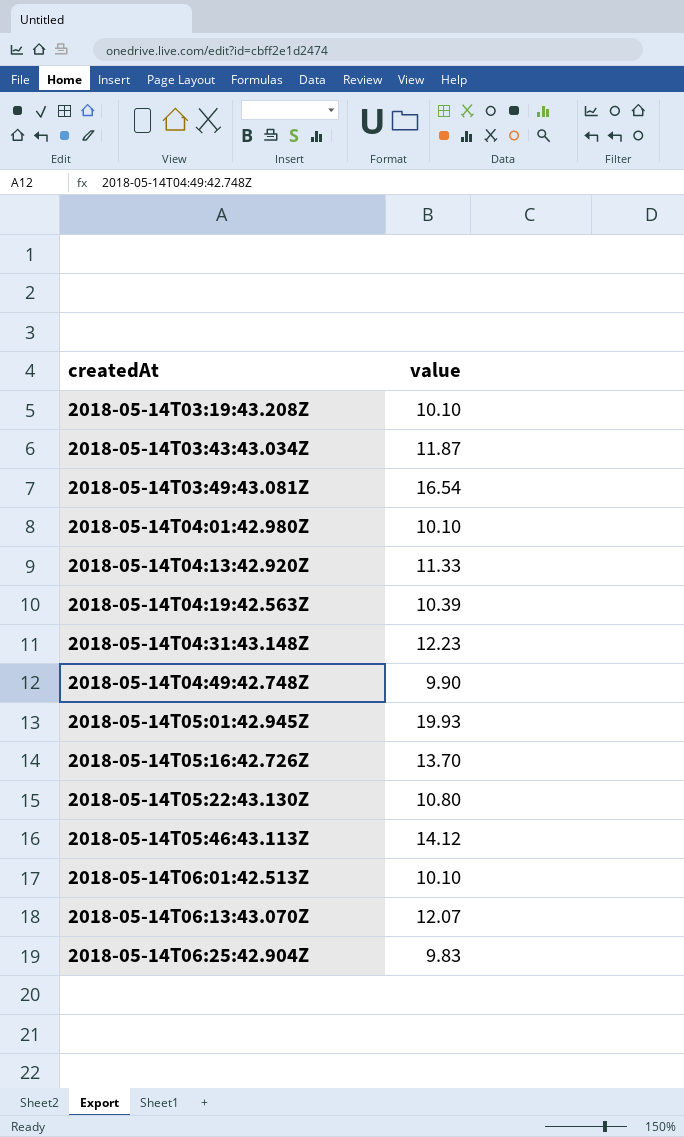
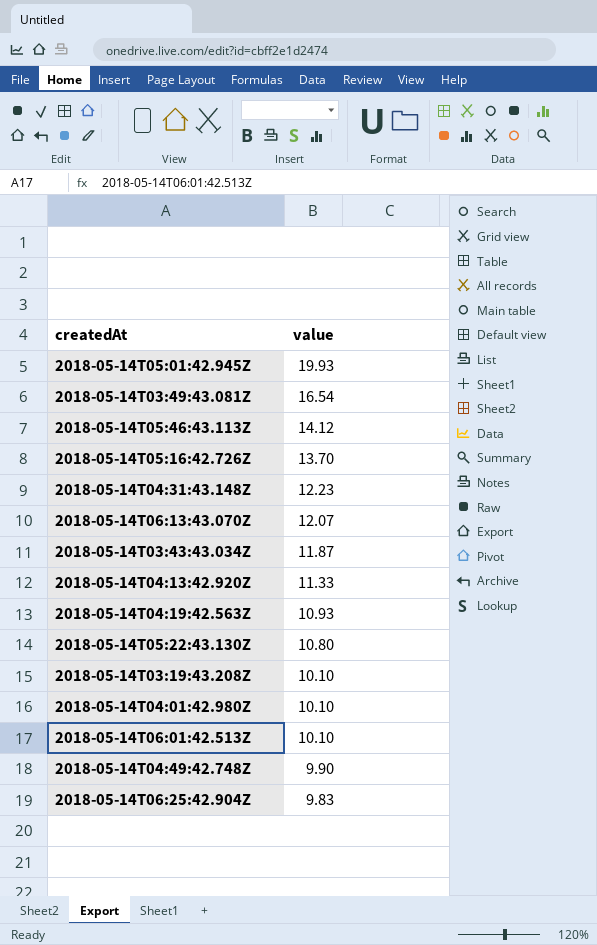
row order: createdAt ascending -> value descending
2018-05-14T04:19:42.563Z | value: 10.39 -> 10.93

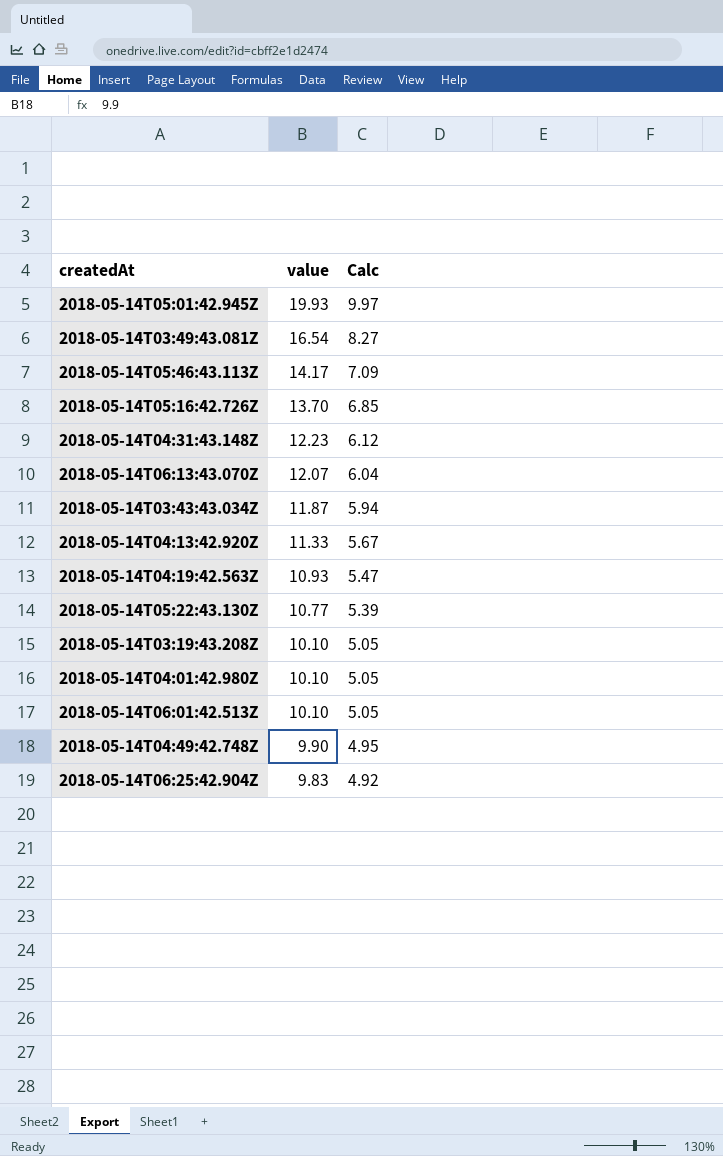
column Calc | formula: none -> [value] * 0.5
2018-05-14T05:46:43.113Z | value: 14.12 -> 14.17
2018-05-14T05:22:43.130Z | value: 10.80 -> 10.77

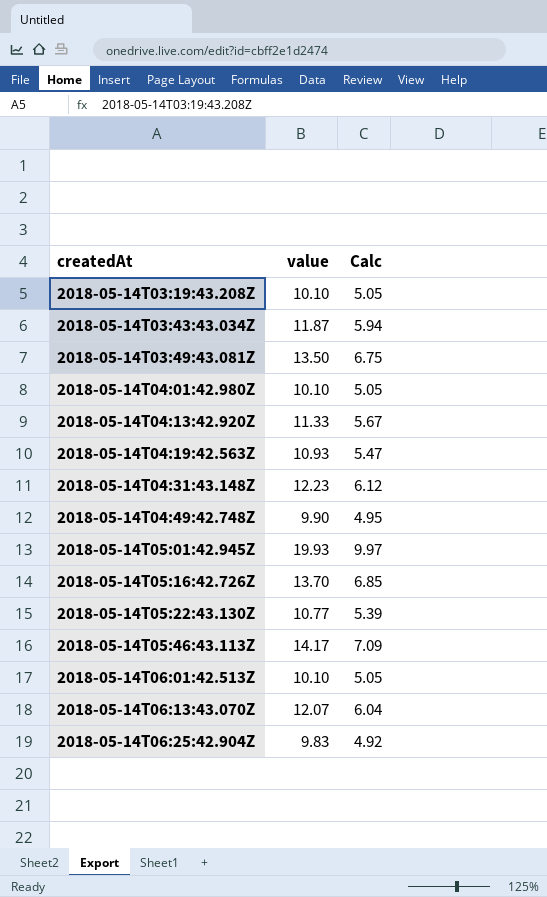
row order: value descending -> createdAt ascending
2018-05-14T03:49:43.081Z | value: 16.54 -> 13.50
2018-05-14T03:49:43.081Z | Calc: 8.27 -> 6.75

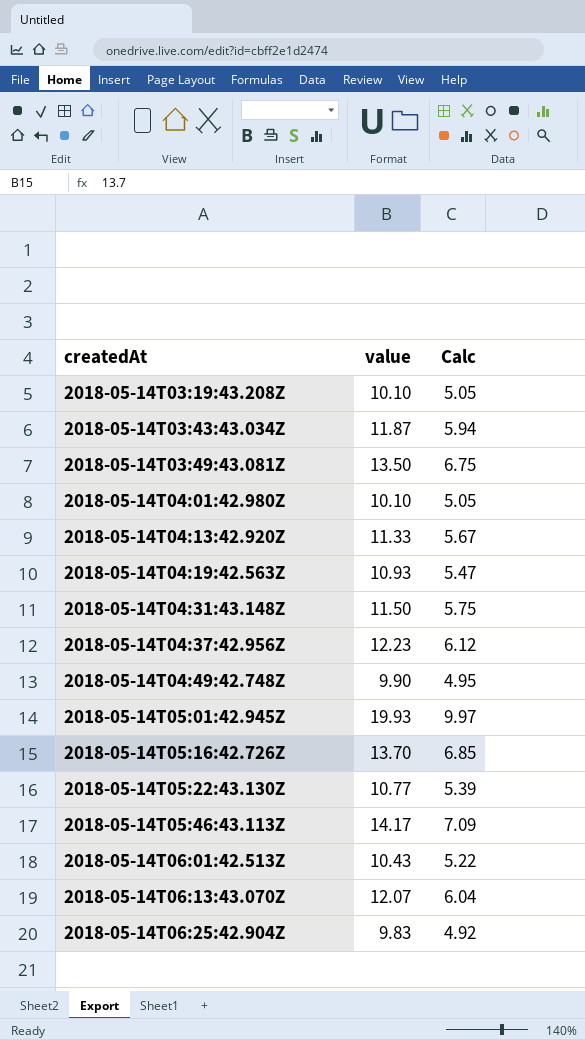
2018-05-14T04:31:43.148Z | value: 12.23 -> 11.50
2018-05-14T04:31:43.148Z | Calc: 6.12 -> 5.75
row 2018-05-14T04:37:42.956Z: none -> 12.23 | 6.12
2018-05-14T06:01:42.513Z | value: 10.10 -> 10.43
2018-05-14T06:01:42.513Z | Calc: 5.05 -> 5.22

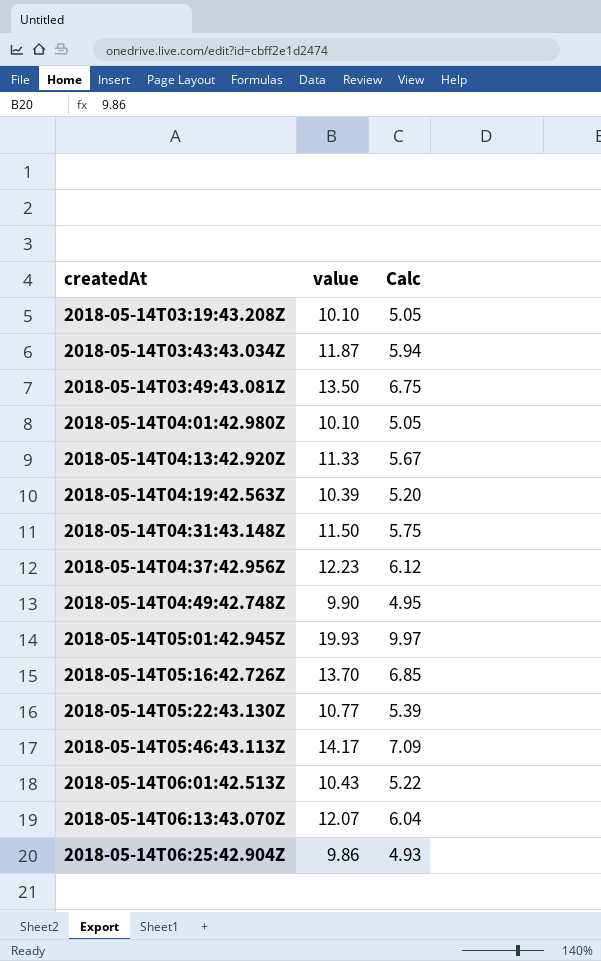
2018-05-14T04:19:42.563Z | value: 10.93 -> 10.39
2018-05-14T04:19:42.563Z | Calc: 5.47 -> 5.20
2018-05-14T06:25:42.904Z | value: 9.83 -> 9.86
2018-05-14T06:25:42.904Z | Calc: 4.92 -> 4.93

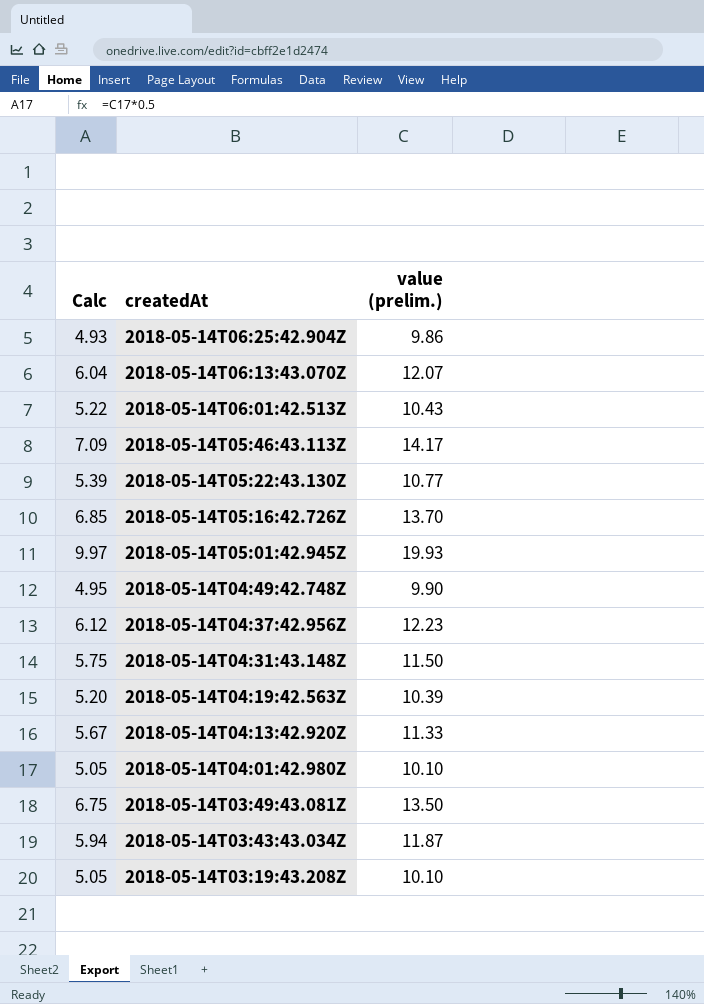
row order: createdAt ascending -> createdAt descending
column Calc | position: 3 -> 1
column name: value -> value (prelim.)

